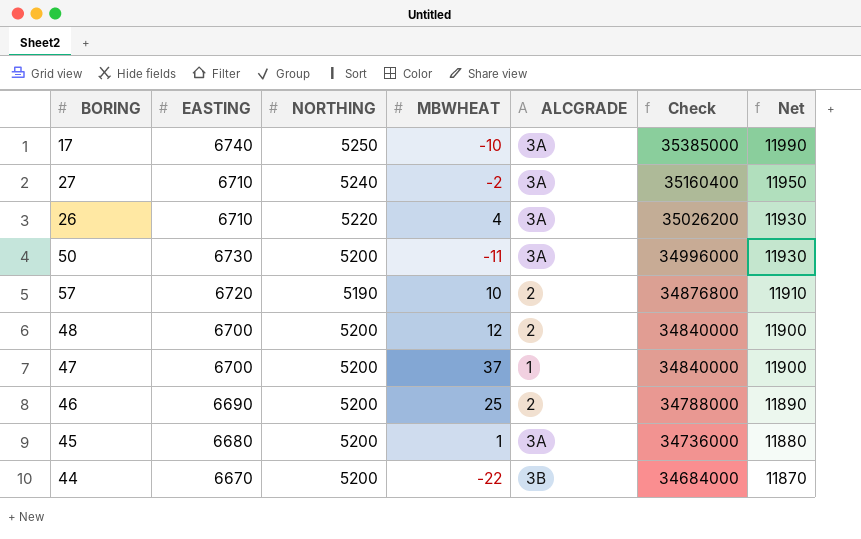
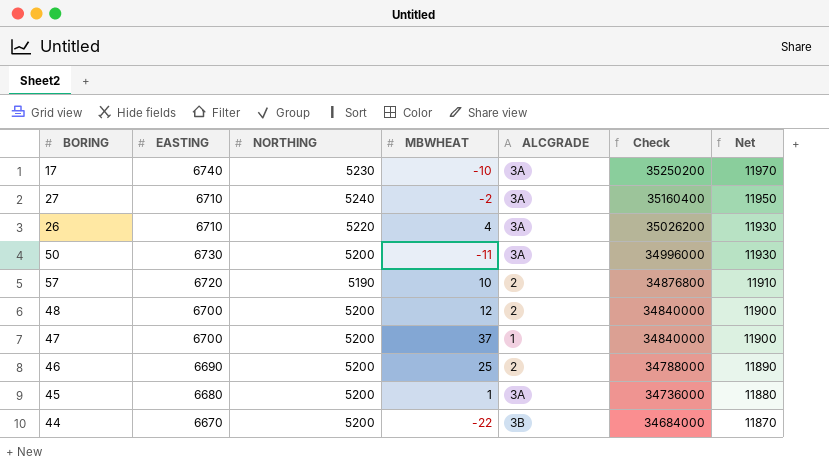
17 | NORTHING: 5250 -> 5230
17 | Check: 35385000 -> 35250200
17 | Net: 11990 -> 11970

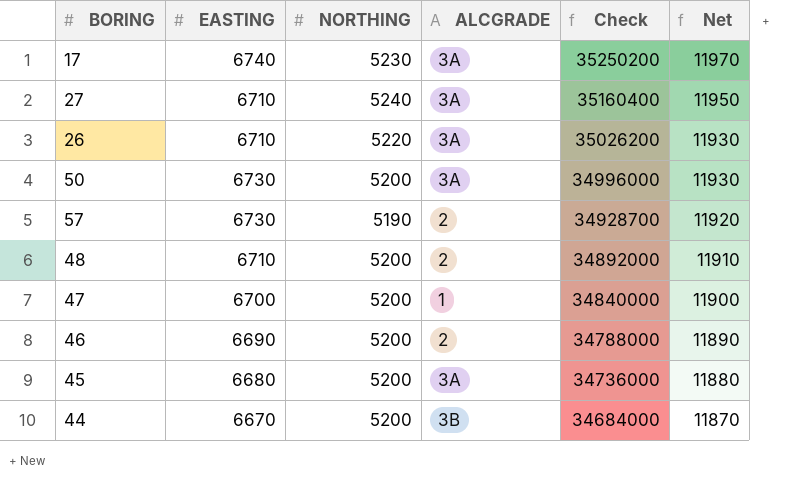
column MBWHEAT | position: 4 -> none
57 | EASTING: 6720 -> 6730
57 | Check: 34876800 -> 34928700
57 | Net: 11910 -> 11920
48 | EASTING: 6700 -> 6710
48 | Check: 34840000 -> 34892000
48 | Net: 11900 -> 11910

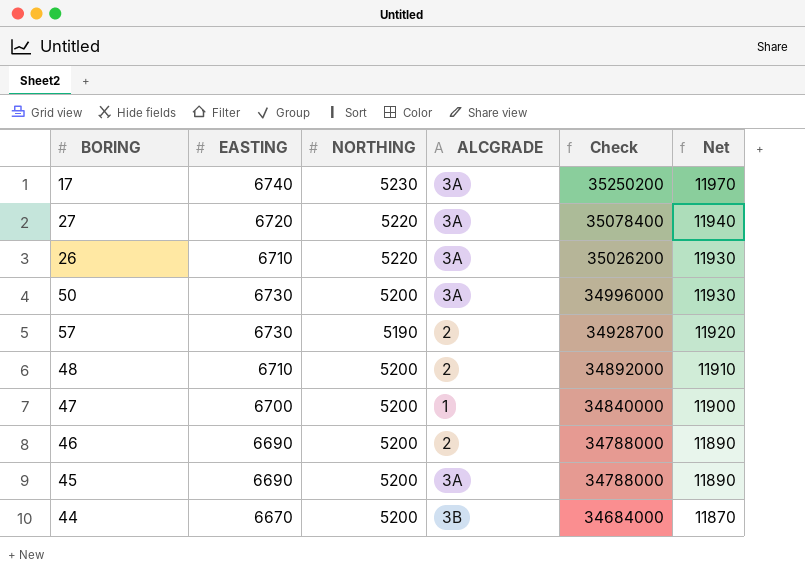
27 | EASTING: 6710 -> 6720
27 | NORTHING: 5240 -> 5220
27 | Check: 35160400 -> 35078400
27 | Net: 11950 -> 11940
45 | EASTING: 6680 -> 6690
45 | Check: 34736000 -> 34788000
45 | Net: 11880 -> 11890

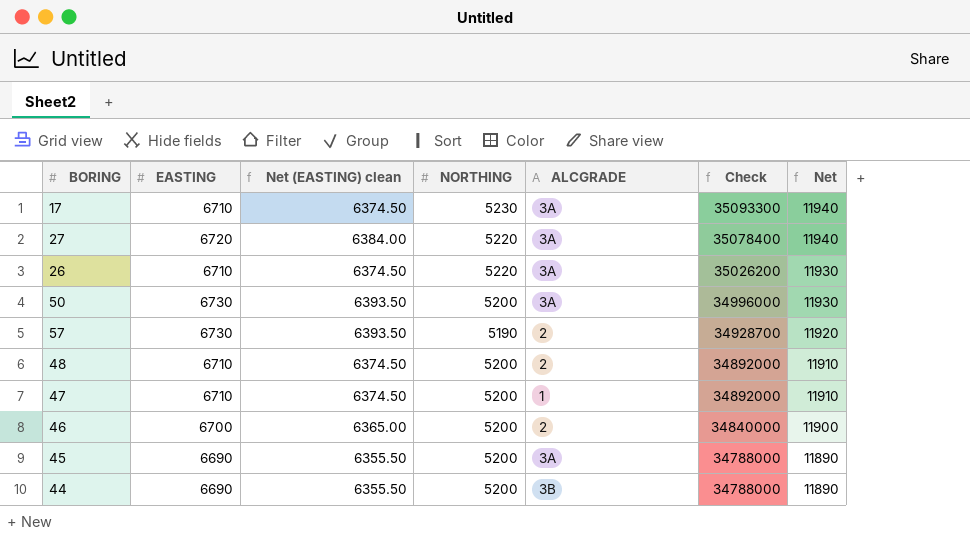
column Net (EASTING) clean | formula: none -> [EASTING] * 0.95
17 | EASTING: 6740 -> 6710
17 | Check: 35250200 -> 35093300
17 | Net: 11970 -> 11940
47 | EASTING: 6700 -> 6710
47 | Check: 34840000 -> 34892000
47 | Net: 11900 -> 11910
46 | EASTING: 6690 -> 6700
46 | Check: 34788000 -> 34840000
46 | Net: 11890 -> 11900
44 | EASTING: 6670 -> 6690
44 | Check: 34684000 -> 34788000
44 | Net: 11870 -> 11890

